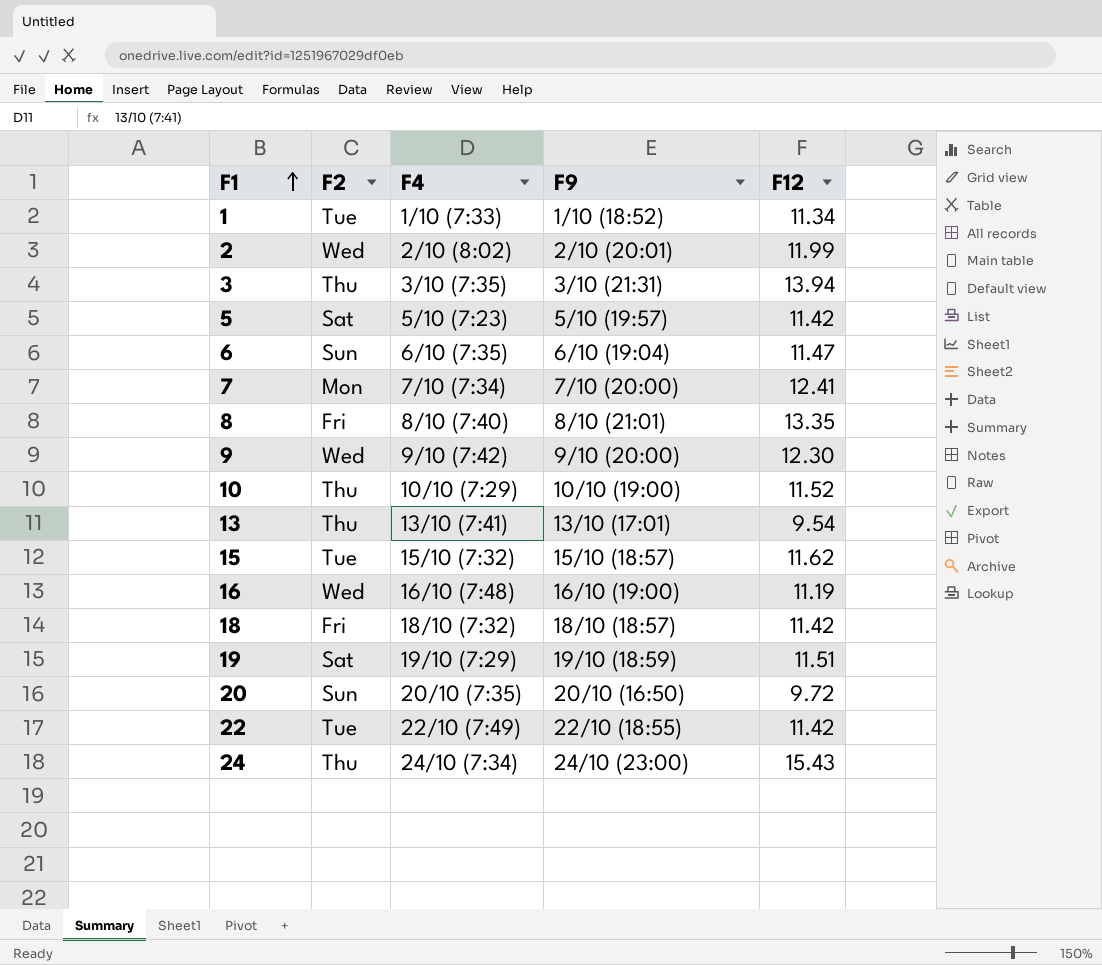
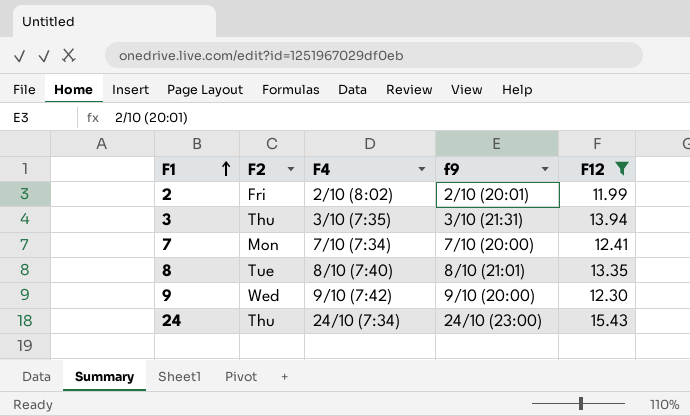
filter: none -> F12 >= 11.99
column name: F9 -> f9
2 | F2: Wed -> Fri
8 | F2: Fri -> Tue

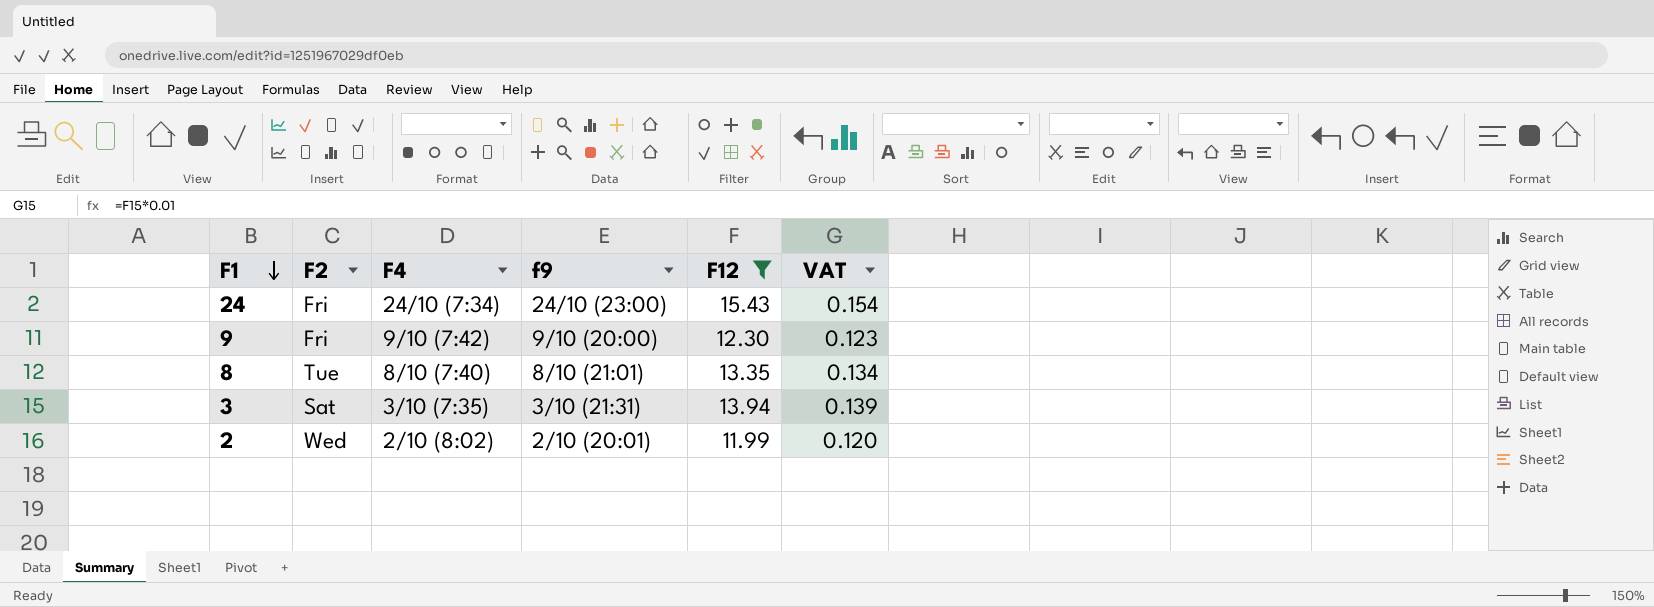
row order: F1 ascending -> F1 descending
column VAT | formula: none -> [F12] * 0.01
row 7: Mon | 7/10 (7:34) | 7/10 (20:00) | 12.41 -> none
24 | F2: Thu -> Fri
9 | F2: Wed -> Fri
3 | F2: Thu -> Sat
2 | F2: Fri -> Wed

